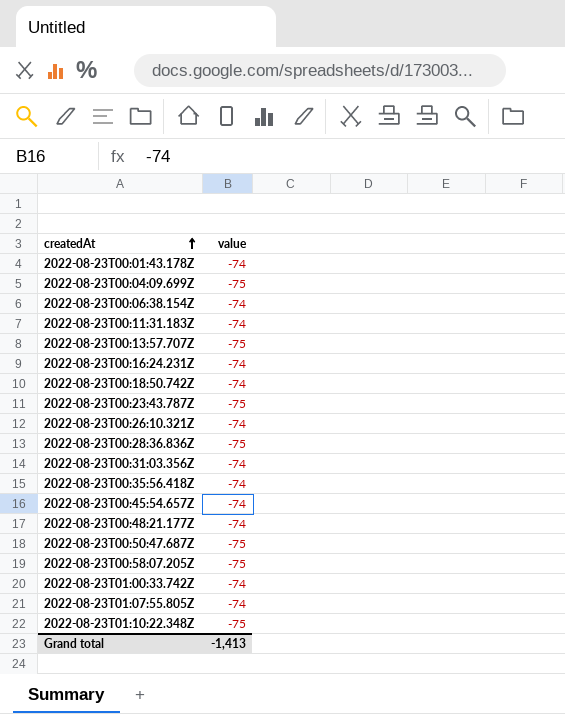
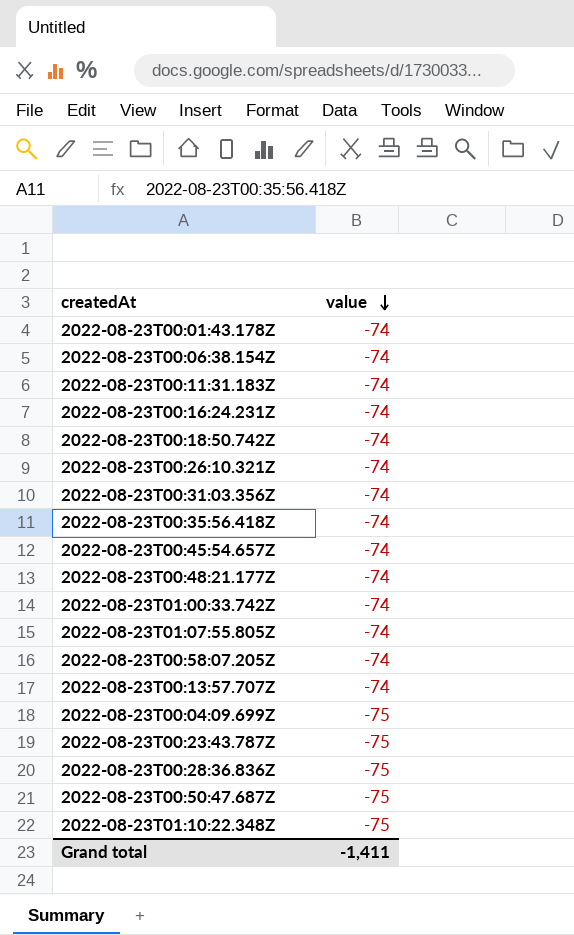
row order: createdAt ascending -> value descending
2022-08-23T00:58:07.205Z | value: -75 -> -74
2022-08-23T00:13:57.707Z | value: -75 -> -74
Grand total | value: -1,413 -> -1,411

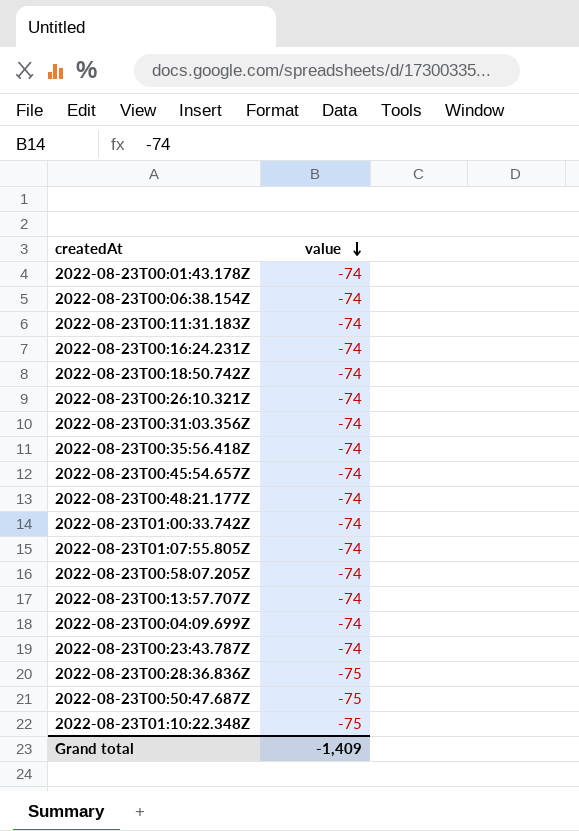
2022-08-23T00:04:09.699Z | value: -75 -> -74
2022-08-23T00:23:43.787Z | value: -75 -> -74
Grand total | value: -1,411 -> -1,409

